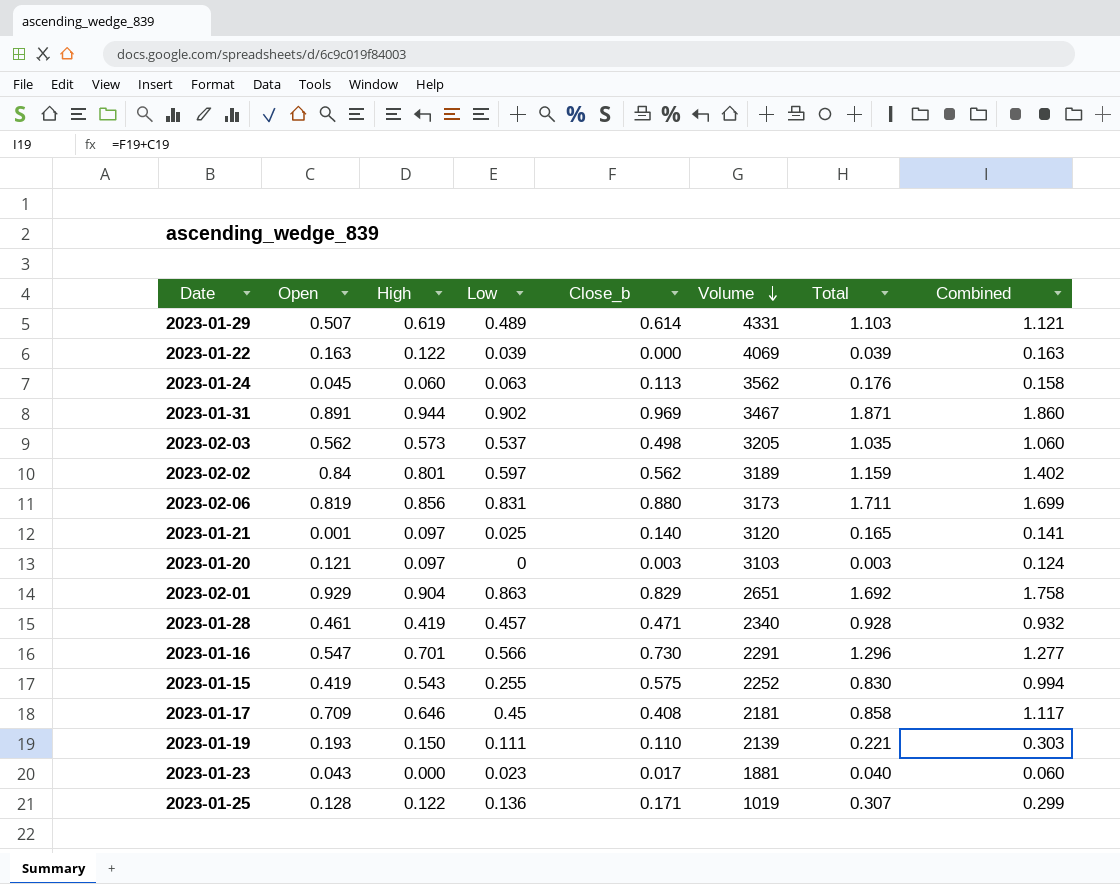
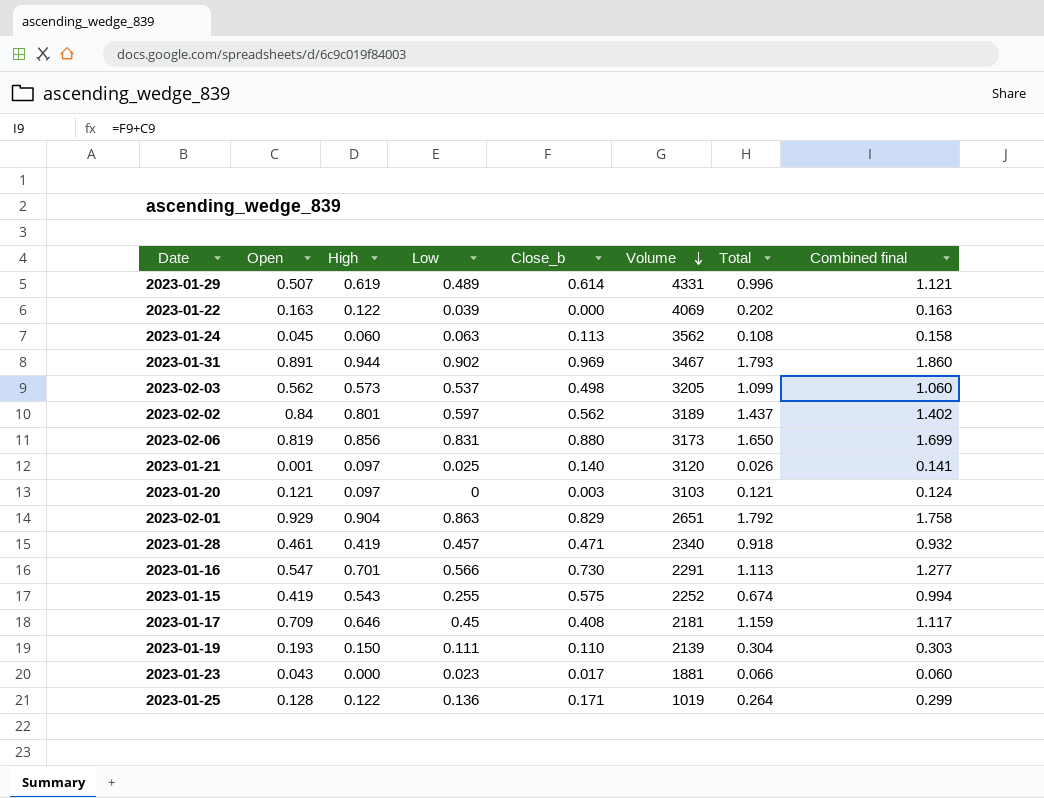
column Total | formula: [Low] + [Close_b] -> [Open] + [Low]
column name: Combined -> Combined final

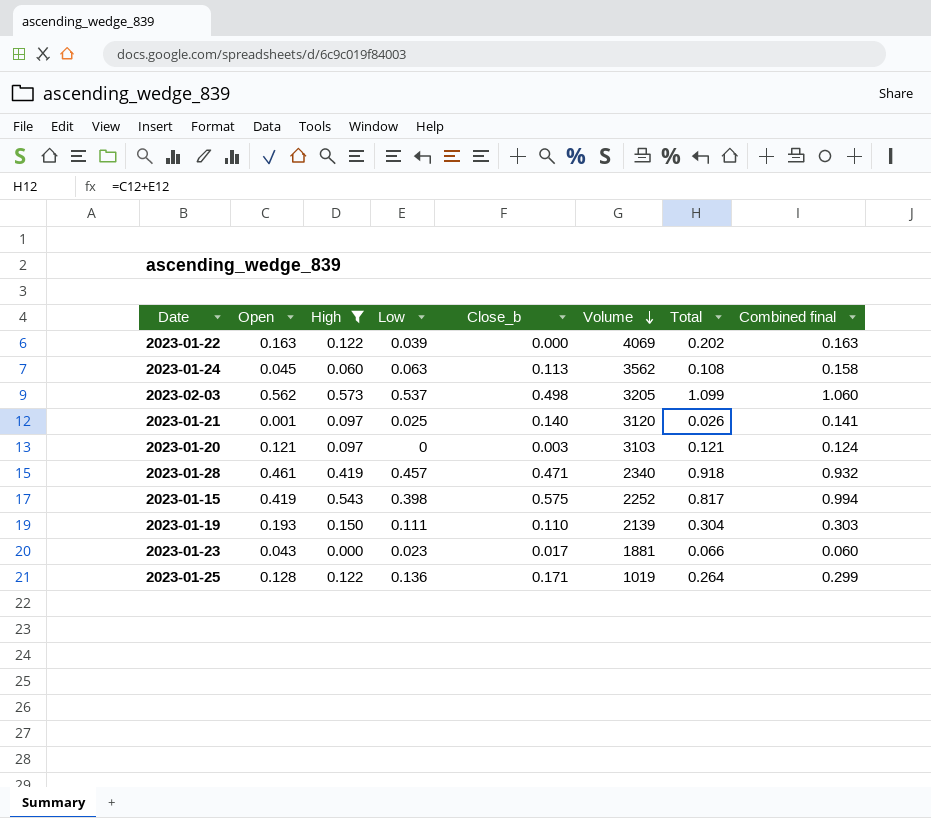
filter: none -> High <= 0.573
2023-01-15 | Low: 0.255 -> 0.398
2023-01-15 | Total: 0.674 -> 0.817

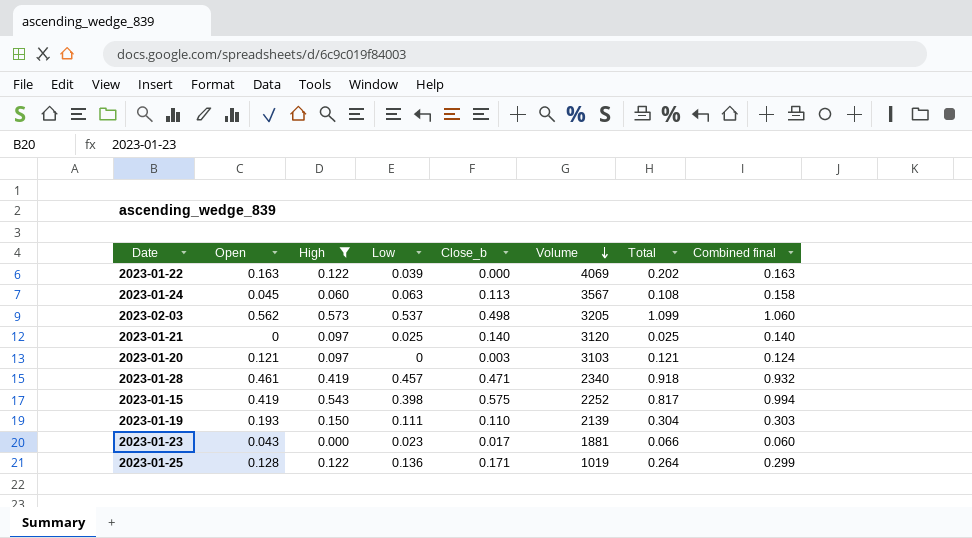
2023-01-24 | Volume: 3562 -> 3567
2023-01-21 | Open: 0.001 -> 0
2023-01-21 | Total: 0.026 -> 0.025
2023-01-21 | Combined final: 0.141 -> 0.140

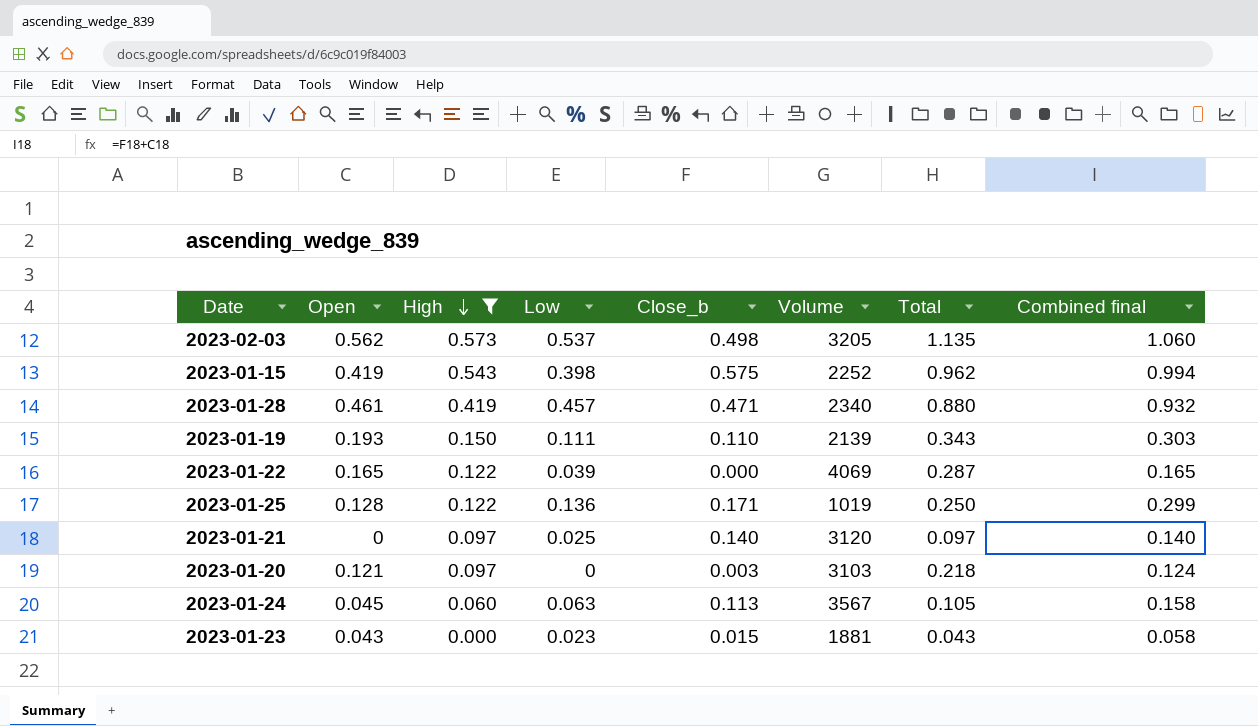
row order: Volume descending -> High descending
column Total | formula: [Open] + [Low] -> [Open] + [High]
2023-01-22 | Open: 0.163 -> 0.165
2023-01-22 | Combined final: 0.163 -> 0.165
2023-01-23 | Close_b: 0.017 -> 0.015
2023-01-23 | Combined final: 0.060 -> 0.058

